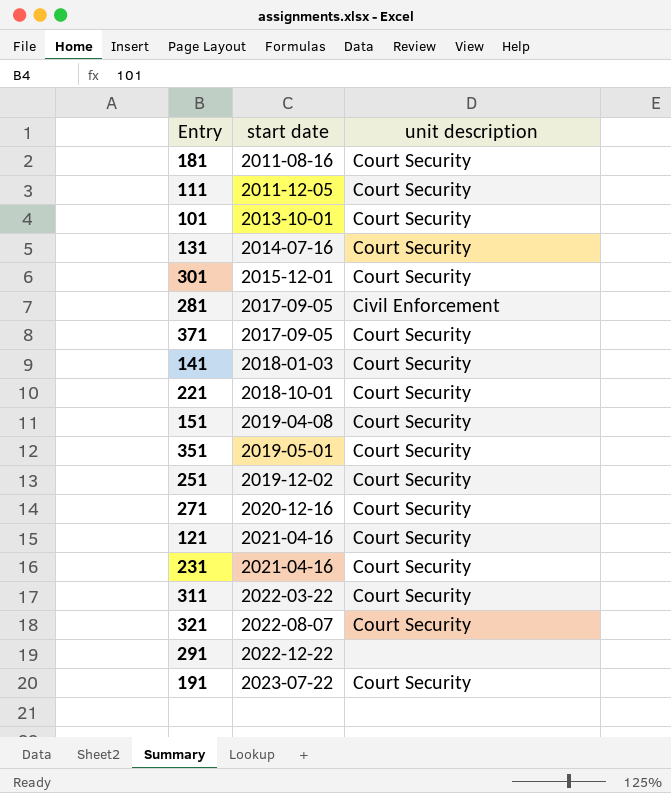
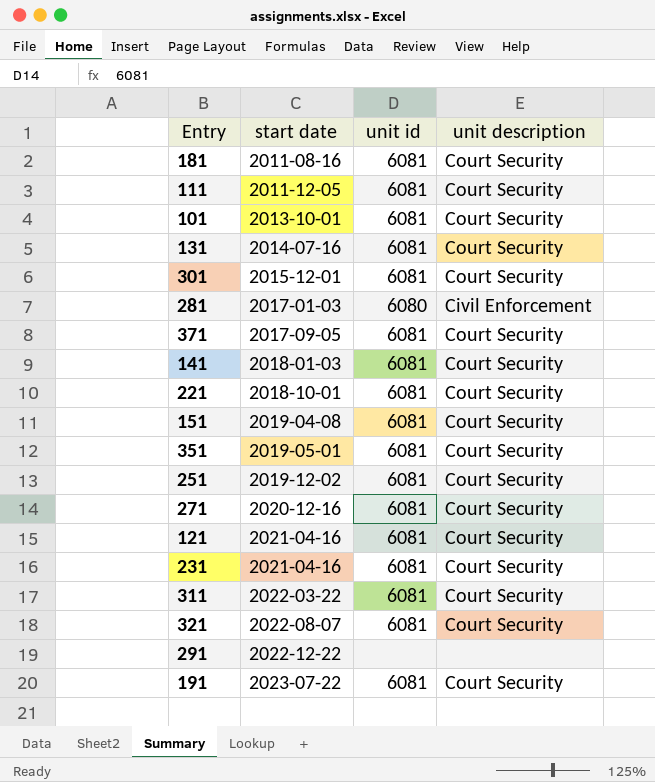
column unit id | position: none -> 3
281 | start date: 2017-09-05 -> 2017-01-03

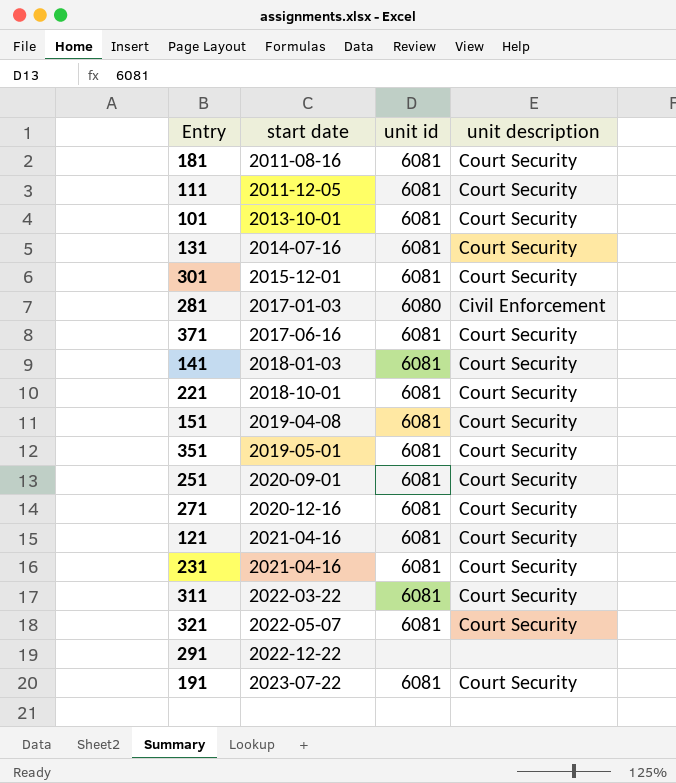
371 | start date: 2017-09-05 -> 2017-06-16
251 | start date: 2019-12-02 -> 2020-09-01
321 | start date: 2022-08-07 -> 2022-05-07

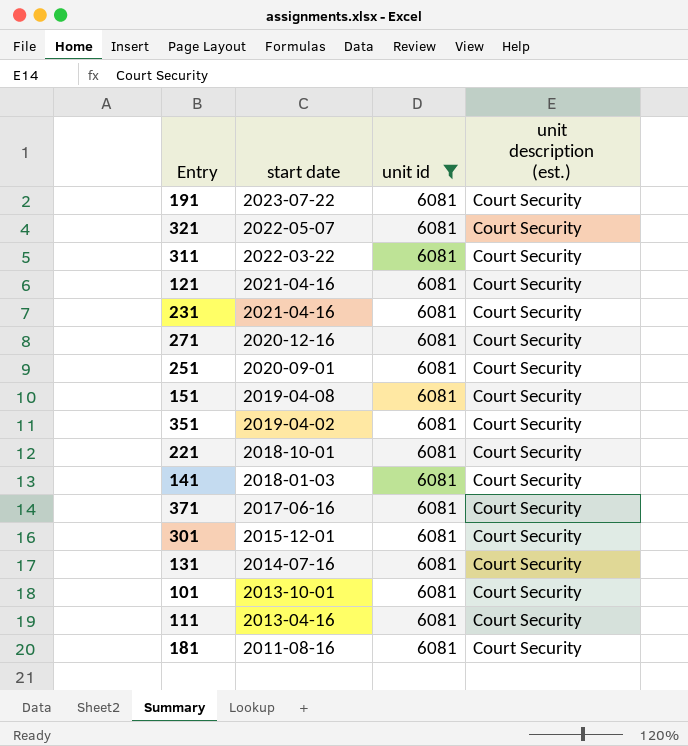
filter: none -> unit id = 6081
row order: start date ascending -> start date descending
column name: unit description -> unit description (est.)
351 | start date: 2019-05-01 -> 2019-04-02
111 | start date: 2011-12-05 -> 2013-04-16

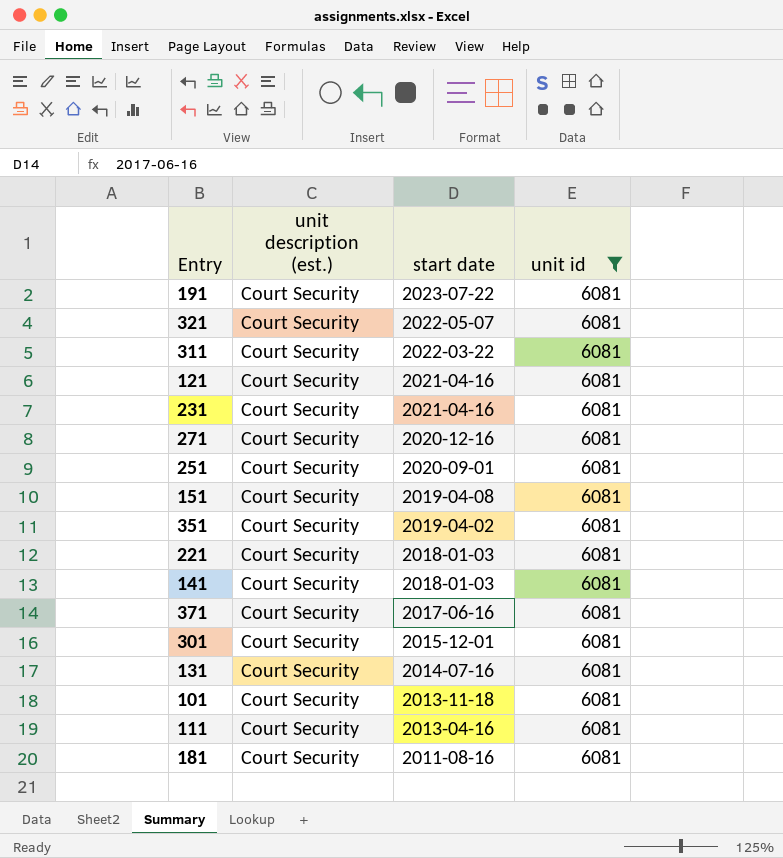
column unit description (est.) | position: 4 -> 2
221 | start date: 2018-10-01 -> 2018-01-03
101 | start date: 2013-10-01 -> 2013-11-18

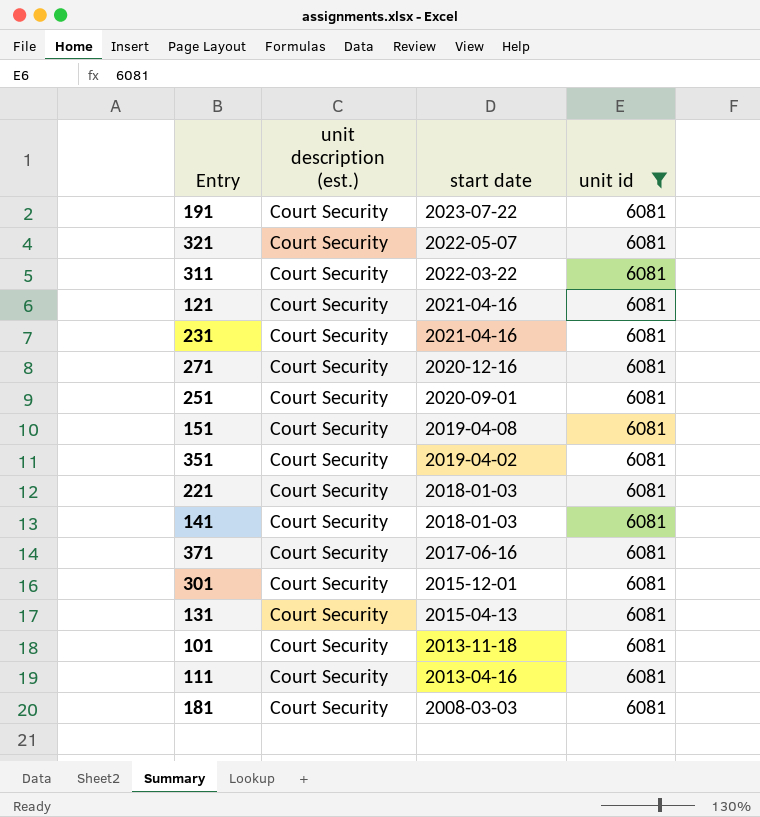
131 | start date: 2014-07-16 -> 2015-04-13
181 | start date: 2011-08-16 -> 2008-03-03

